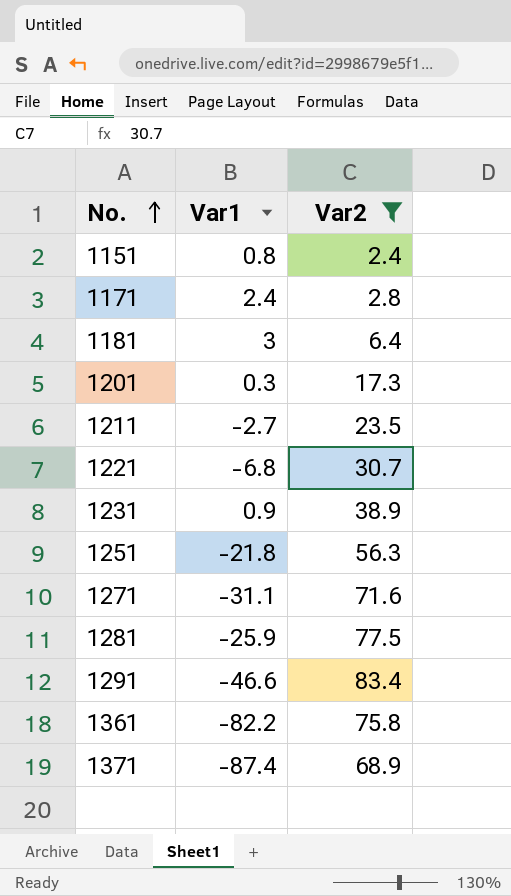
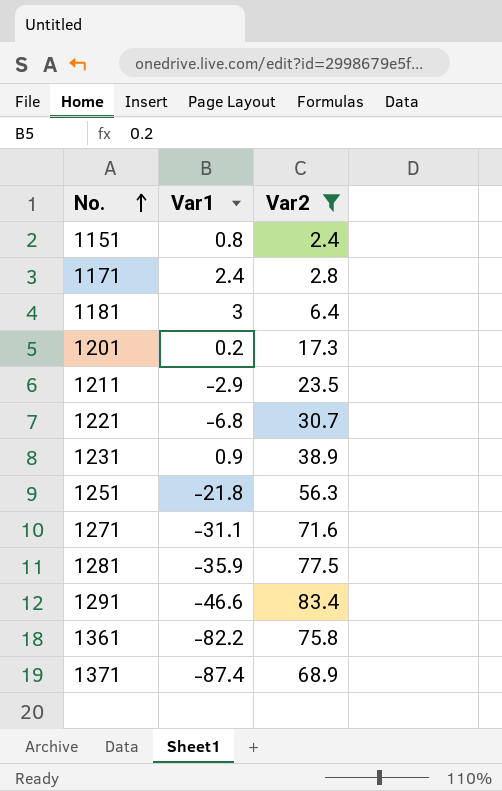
1201 | Var1: 0.3 -> 0.2
1211 | Var1: -2.7 -> -2.9
1281 | Var1: -25.9 -> -35.9

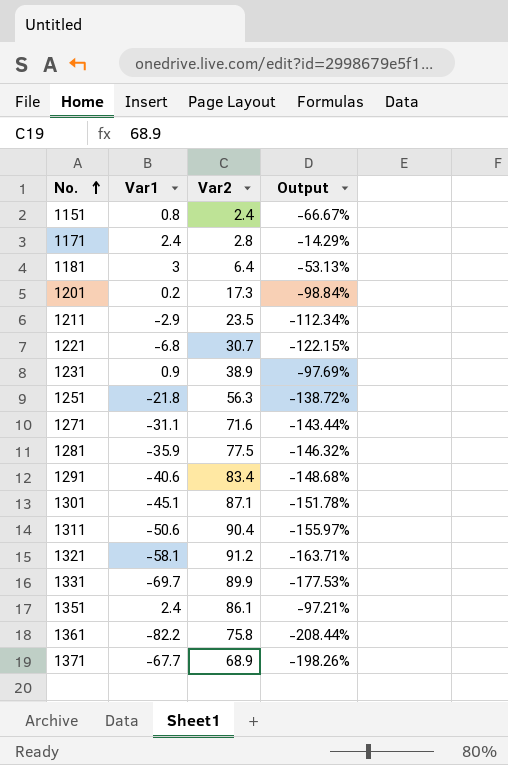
filter: Var2 <= 83.4 -> none
column Output | formula: none -> ([Var1] - [Var2]) / [Var2]
1291 | Var1: -46.6 -> -40.6
1371 | Var1: -87.4 -> -67.7

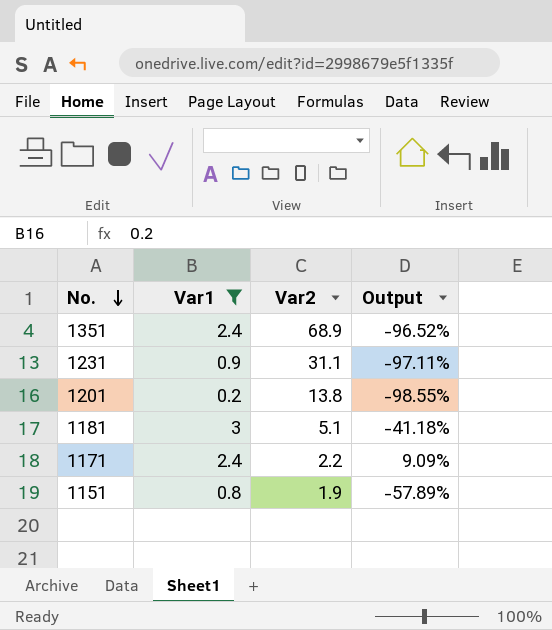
filter: none -> Var1 >= 0.2
row order: No. ascending -> No. descending
1351 | Var2: 86.1 -> 68.9
1351 | Output: -97.21% -> -96.52%
1231 | Var2: 38.9 -> 31.1
1231 | Output: -97.69% -> -97.11%
1201 | Var2: 17.3 -> 13.8
1201 | Output: -98.84% -> -98.55%
1181 | Var2: 6.4 -> 5.1
1181 | Output: -53.13% -> -41.18%
1171 | Var2: 2.8 -> 2.2
1171 | Output: -14.29% -> 9.09%
1151 | Var2: 2.4 -> 1.9
1151 | Output: -66.67% -> -57.89%

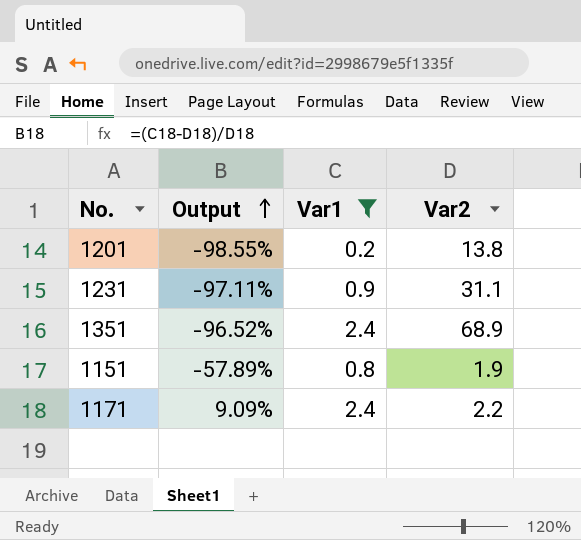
row order: No. descending -> Output ascending
column Output | position: 4 -> 2
row 1181: 3 | 5.1 | -41.18% -> none

